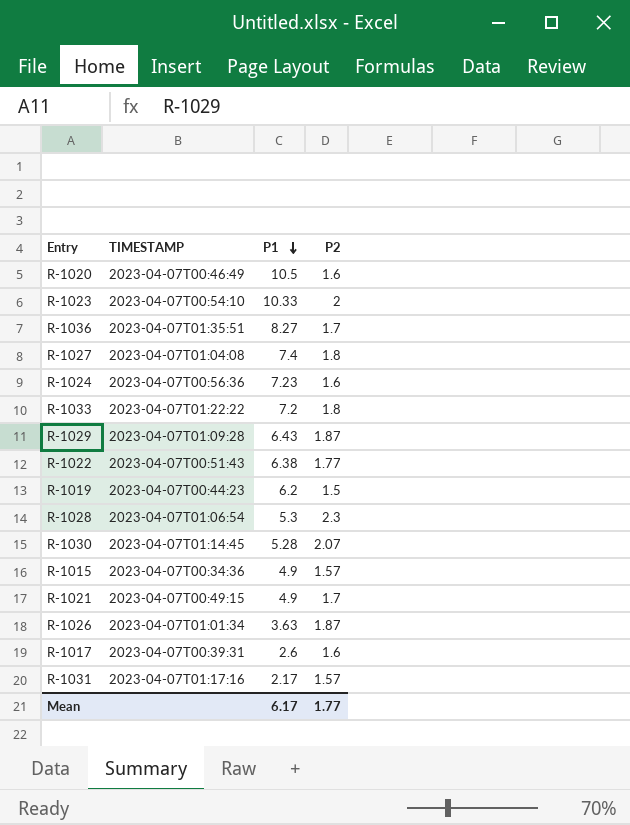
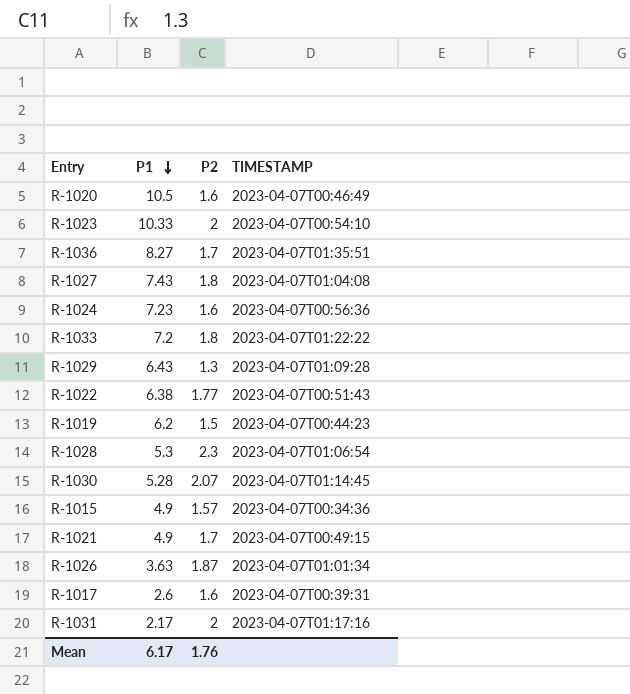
column TIMESTAMP | position: 2 -> 4
R-1027 | P1: 7.4 -> 7.43
R-1029 | P2: 1.87 -> 1.3
R-1031 | P2: 1.57 -> 2
Mean | P2: 1.77 -> 1.76

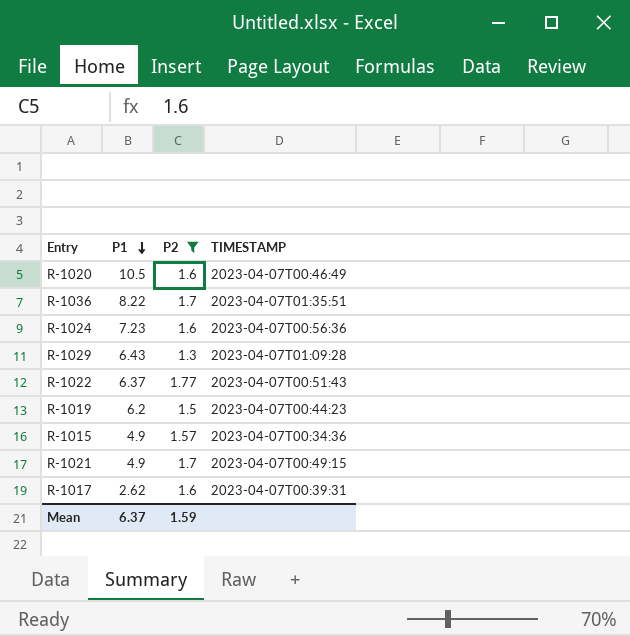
filter: none -> P2 <= 1.77
R-1036 | P1: 8.27 -> 8.22
R-1022 | P1: 6.38 -> 6.37
R-1017 | P1: 2.6 -> 2.62
Mean | P1: 6.17 -> 6.37
Mean | P2: 1.76 -> 1.59

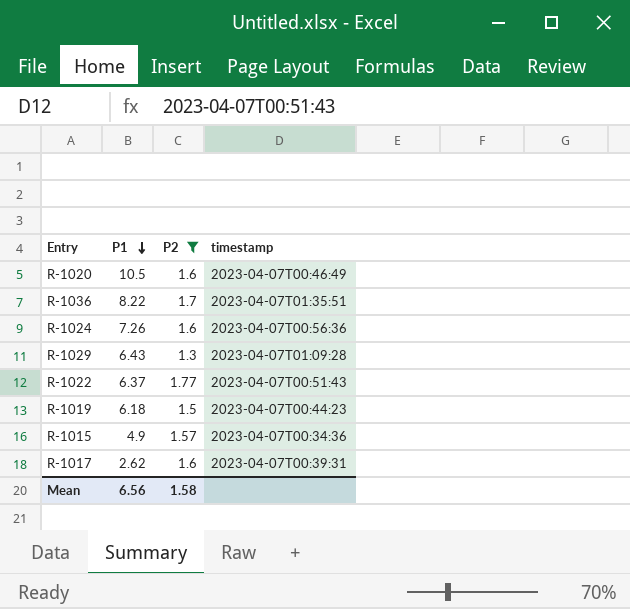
column name: TIMESTAMP -> timestamp
row R-1021: 4.9 | 1.7 | 2023-04-07T00:49:15 -> none
R-1024 | P1: 7.23 -> 7.26
R-1019 | P1: 6.2 -> 6.18
Mean | P1: 6.37 -> 6.56
Mean | P2: 1.59 -> 1.58

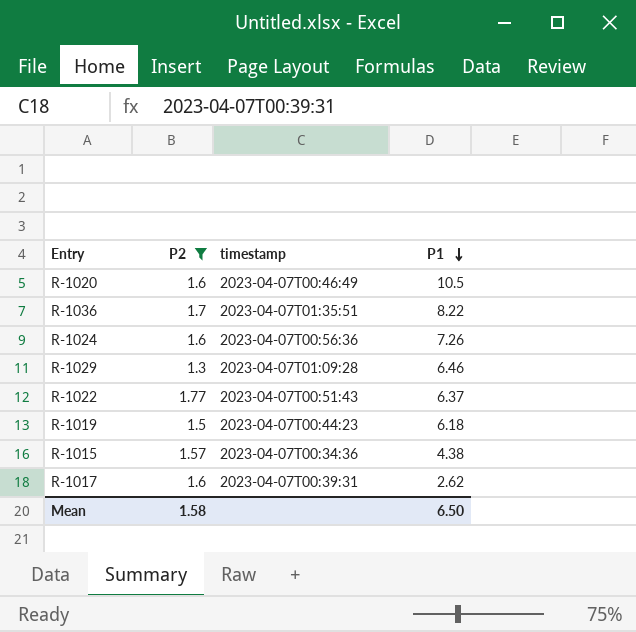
column P1 | position: 2 -> 4
R-1029 | P1: 6.43 -> 6.46
R-1015 | P1: 4.9 -> 4.38
Mean | P1: 6.56 -> 6.50

